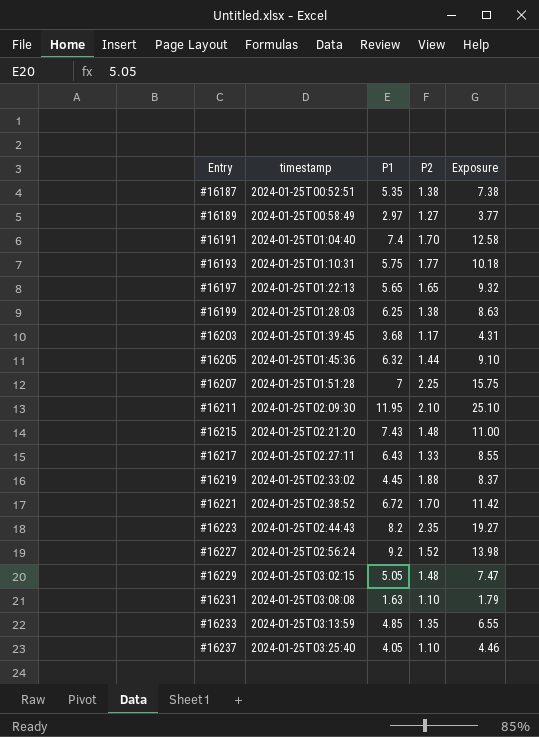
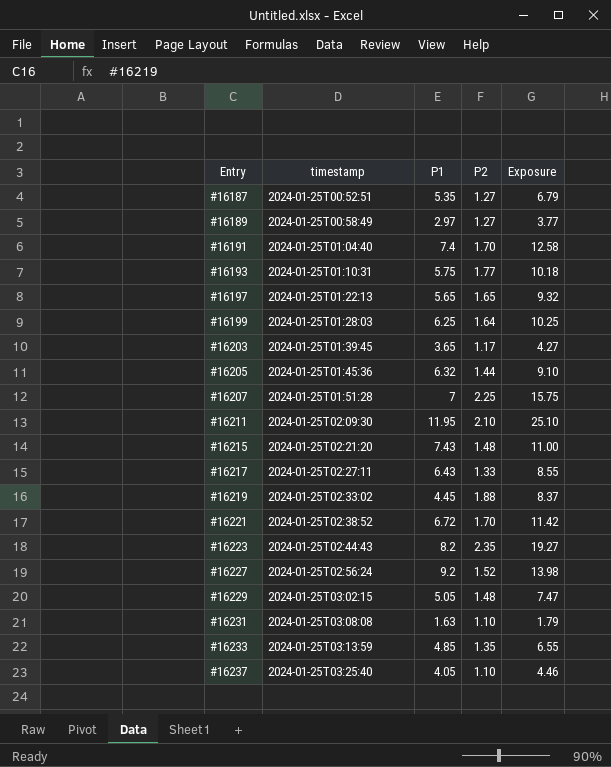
#16187 | P2: 1.38 -> 1.27
#16187 | Exposure: 7.38 -> 6.79
#16199 | P2: 1.38 -> 1.64
#16199 | Exposure: 8.63 -> 10.25
#16203 | P1: 3.68 -> 3.65
#16203 | Exposure: 4.31 -> 4.27

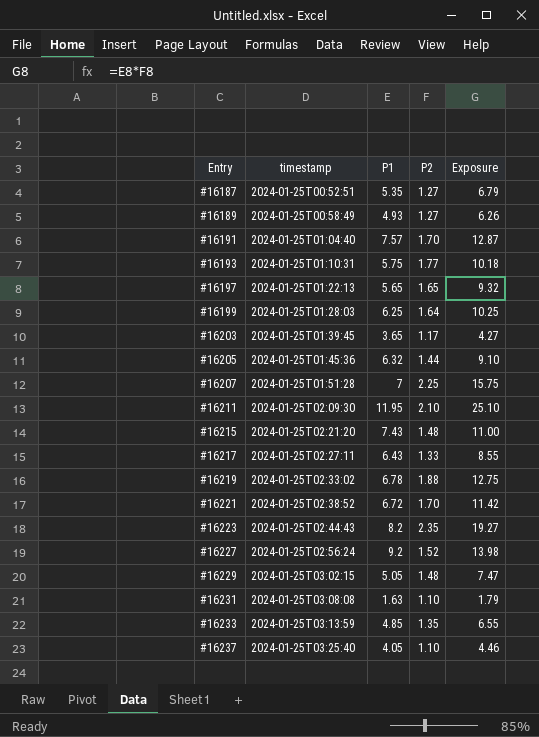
#16189 | P1: 2.97 -> 4.93
#16189 | Exposure: 3.77 -> 6.26
#16191 | P1: 7.4 -> 7.57
#16191 | Exposure: 12.58 -> 12.87
#16219 | P1: 4.45 -> 6.78
#16219 | Exposure: 8.37 -> 12.75

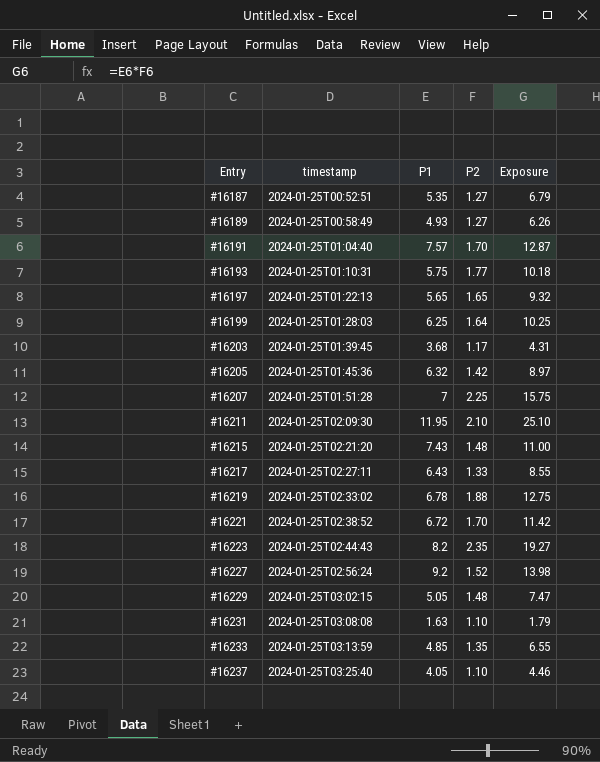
#16203 | P1: 3.65 -> 3.68
#16203 | Exposure: 4.27 -> 4.31
#16205 | P2: 1.44 -> 1.42
#16205 | Exposure: 9.10 -> 8.97

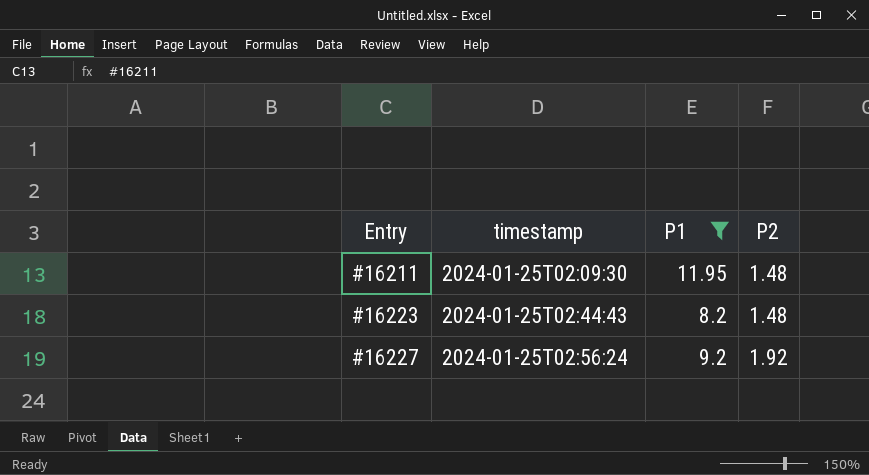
filter: none -> P1 >= 8.2
column Exposure | formula: [P1] * [P2] -> none
#16211 | P2: 2.10 -> 1.48
#16223 | P2: 2.35 -> 1.48
#16227 | P2: 1.52 -> 1.92

